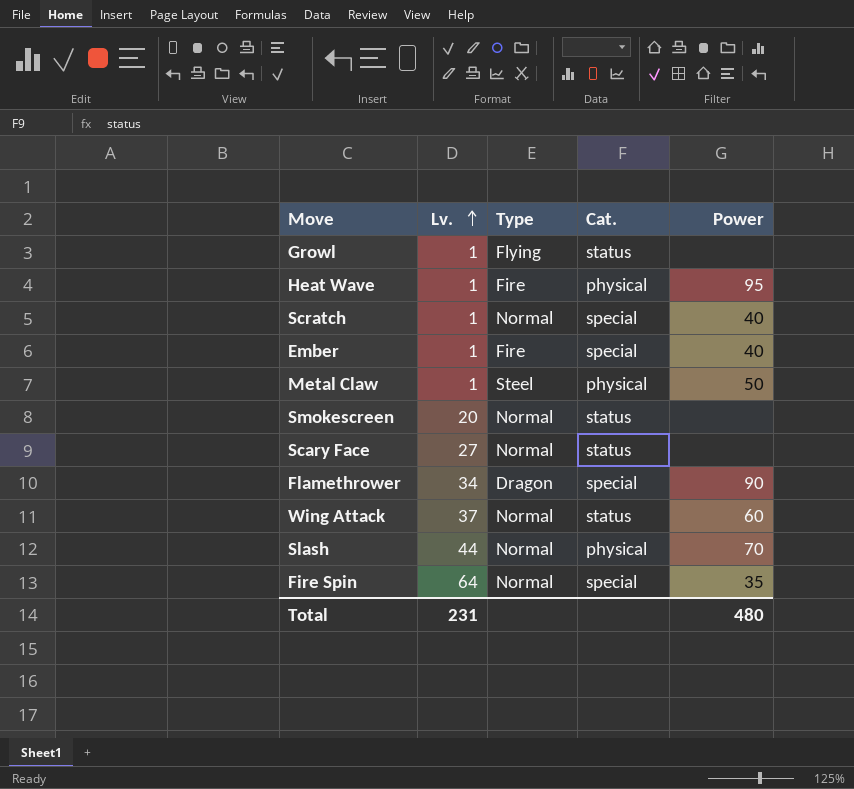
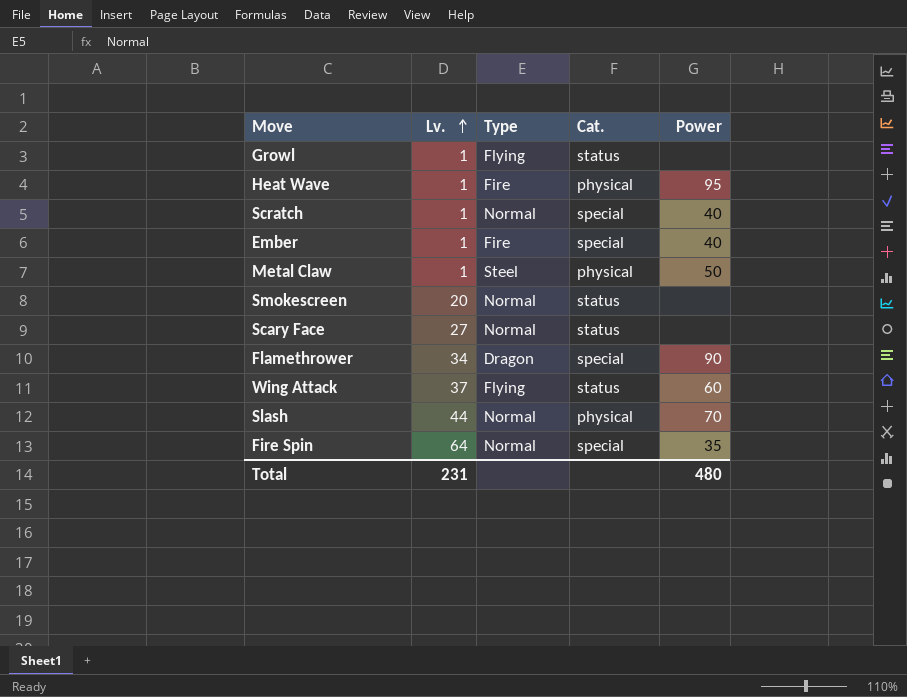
Wing Attack | Type: Normal -> Flying

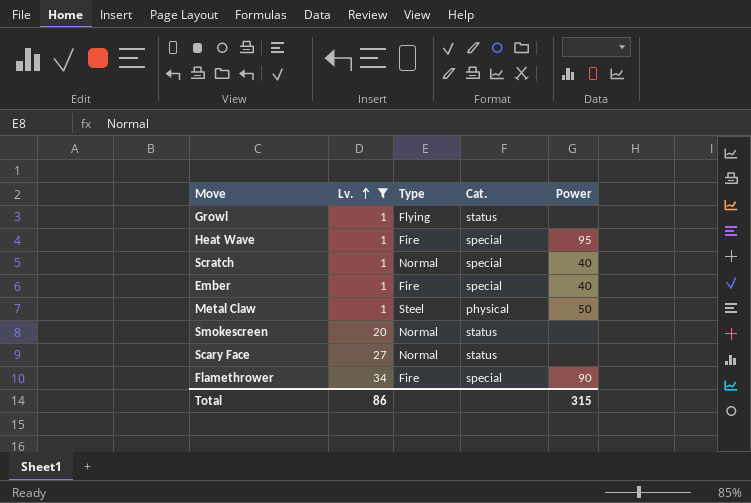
filter: none -> Lv. <= 34
Heat Wave | Cat.: physical -> special
Flamethrower | Type: Dragon -> Fire
Total | Lv.: 231 -> 86
Total | Power: 480 -> 315

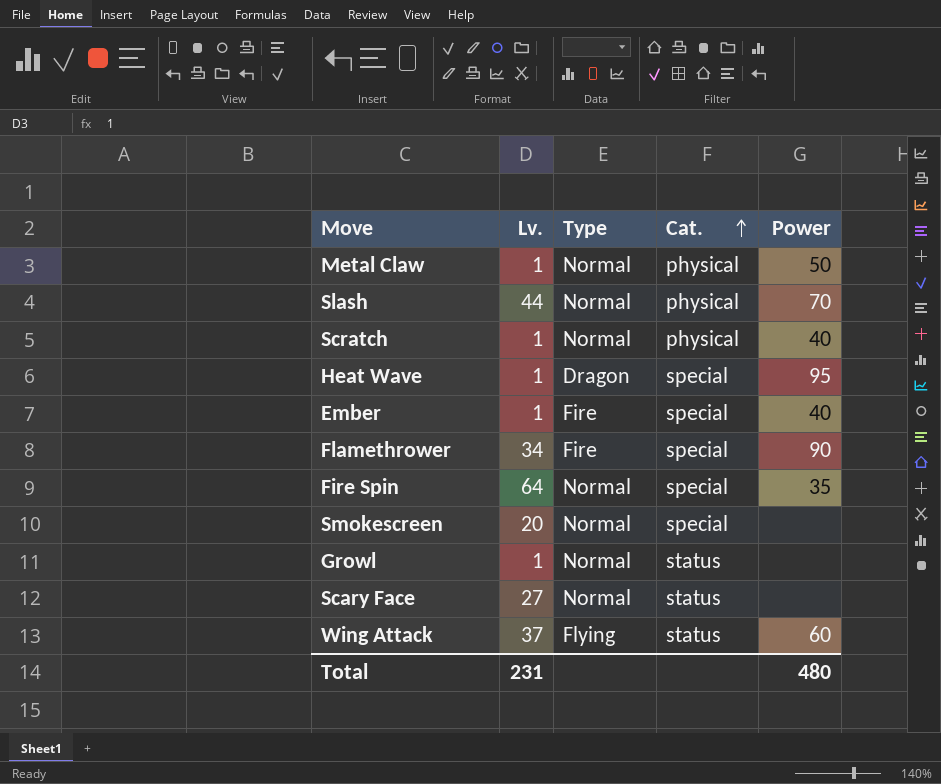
filter: Lv. <= 34 -> none
row order: Lv. ascending -> Cat. ascending
Metal Claw | Type: Steel -> Normal
Scratch | Cat.: special -> physical
Heat Wave | Type: Fire -> Dragon
Smokescreen | Cat.: status -> special
Growl | Type: Flying -> Normal
Total | Lv.: 86 -> 231
Total | Power: 315 -> 480

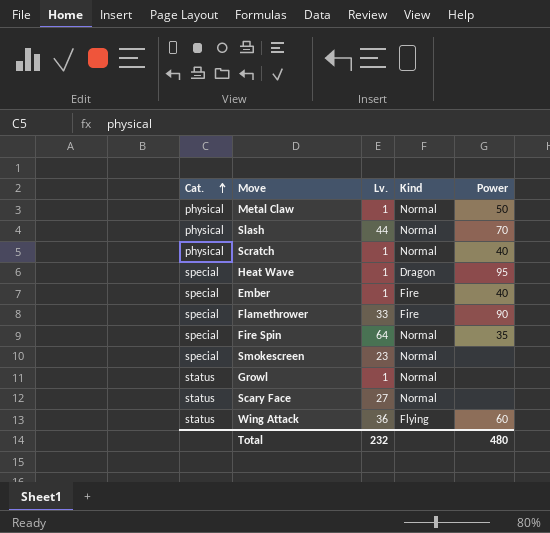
column Cat. | position: 4 -> 1
column name: Type -> Kind
Flamethrower | Lv.: 34 -> 33
Smokescreen | Lv.: 20 -> 23
Wing Attack | Lv.: 37 -> 36
Total | Lv.: 231 -> 232

